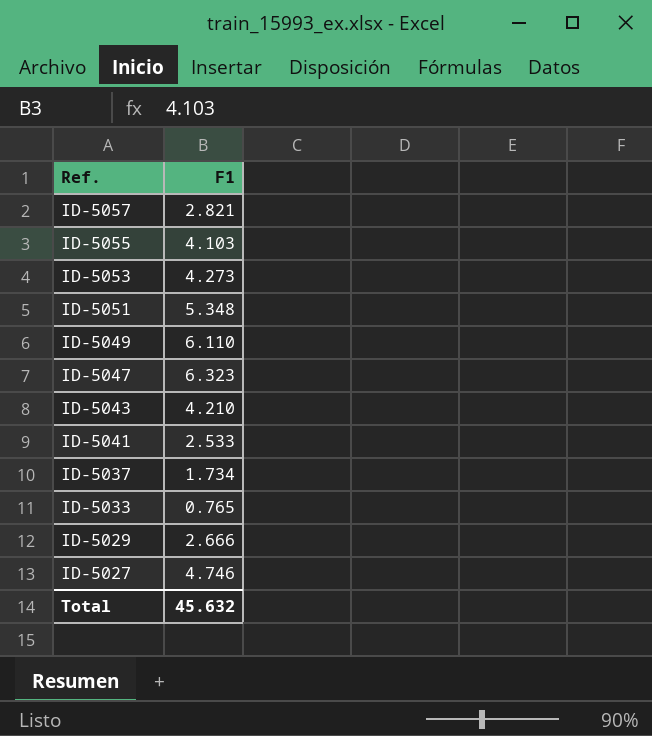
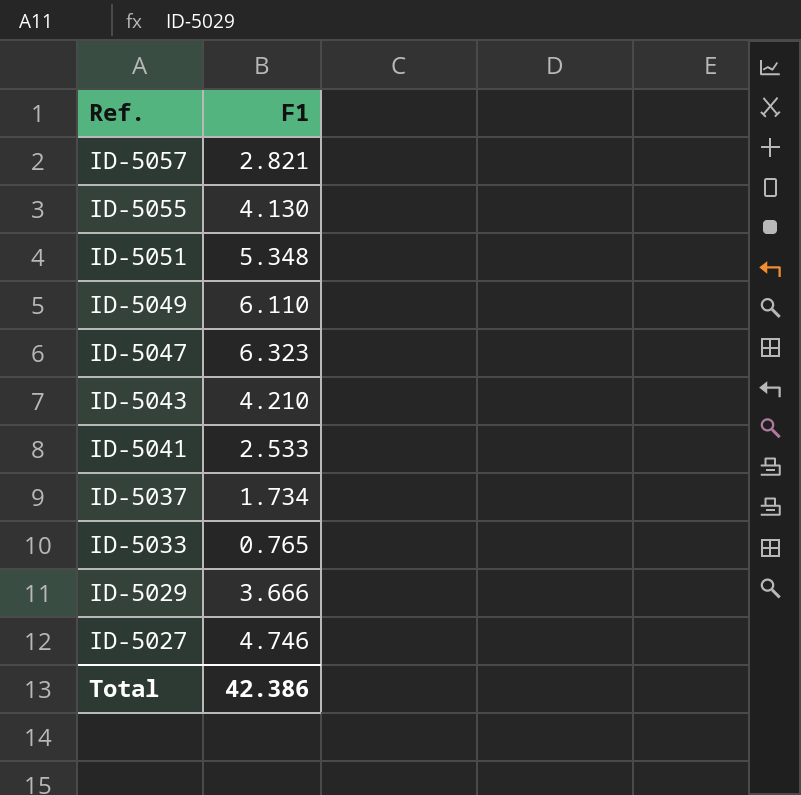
row ID-5053: 4.273 -> none
ID-5055 | F1: 4.103 -> 4.130
ID-5029 | F1: 2.666 -> 3.666
Total | F1: 45.632 -> 42.386

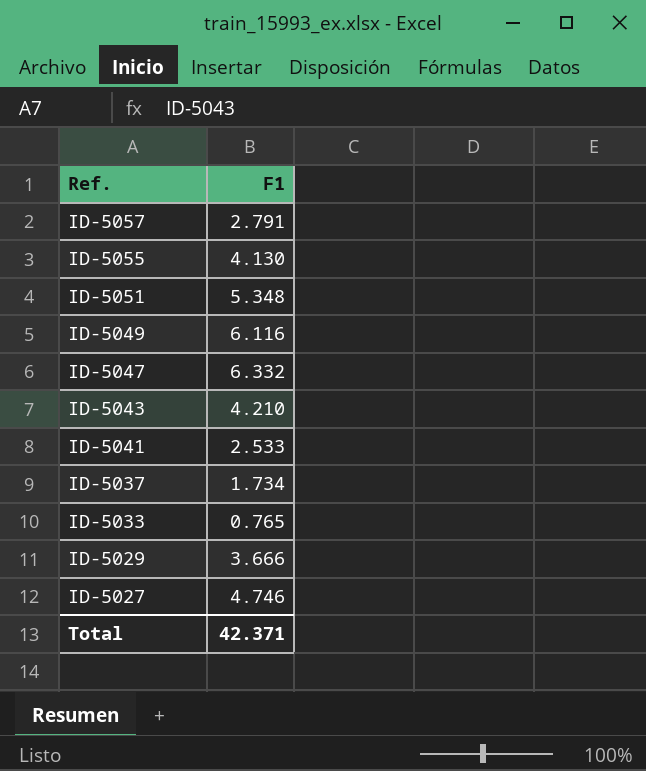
ID-5057 | F1: 2.821 -> 2.791
ID-5049 | F1: 6.110 -> 6.116
ID-5047 | F1: 6.323 -> 6.332
Total | F1: 42.386 -> 42.371

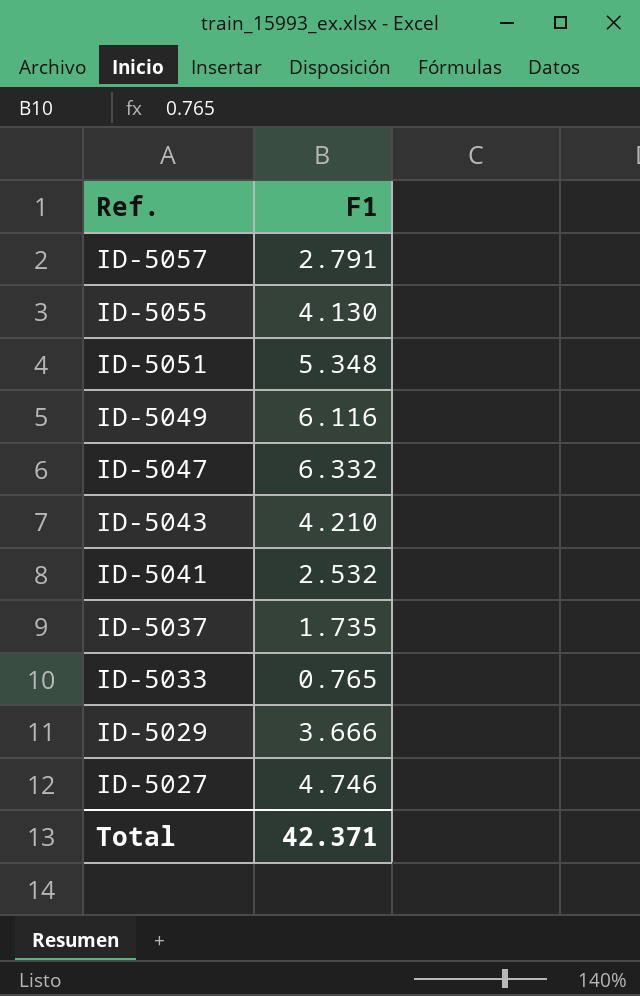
ID-5041 | F1: 2.533 -> 2.532
ID-5037 | F1: 1.734 -> 1.735

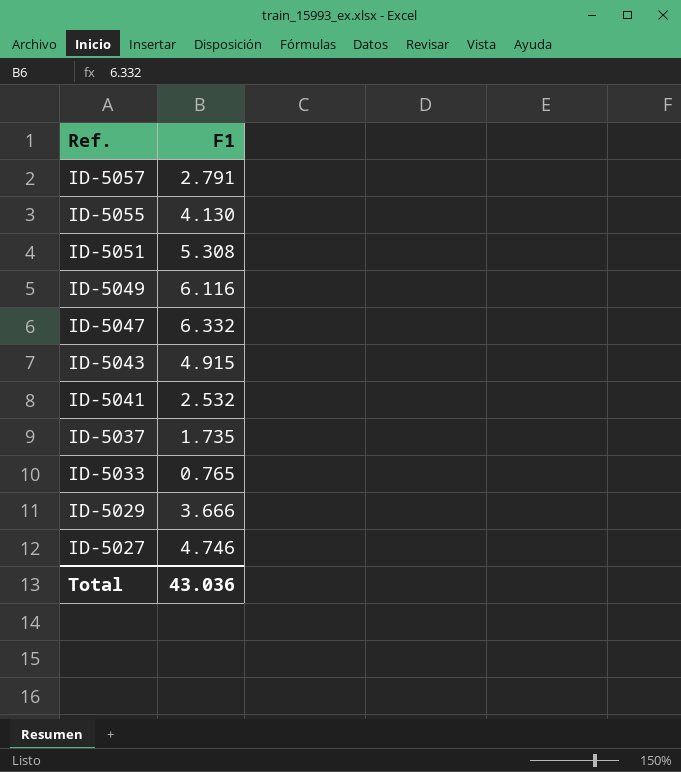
ID-5051 | F1: 5.348 -> 5.308
ID-5043 | F1: 4.210 -> 4.915
Total | F1: 42.371 -> 43.036

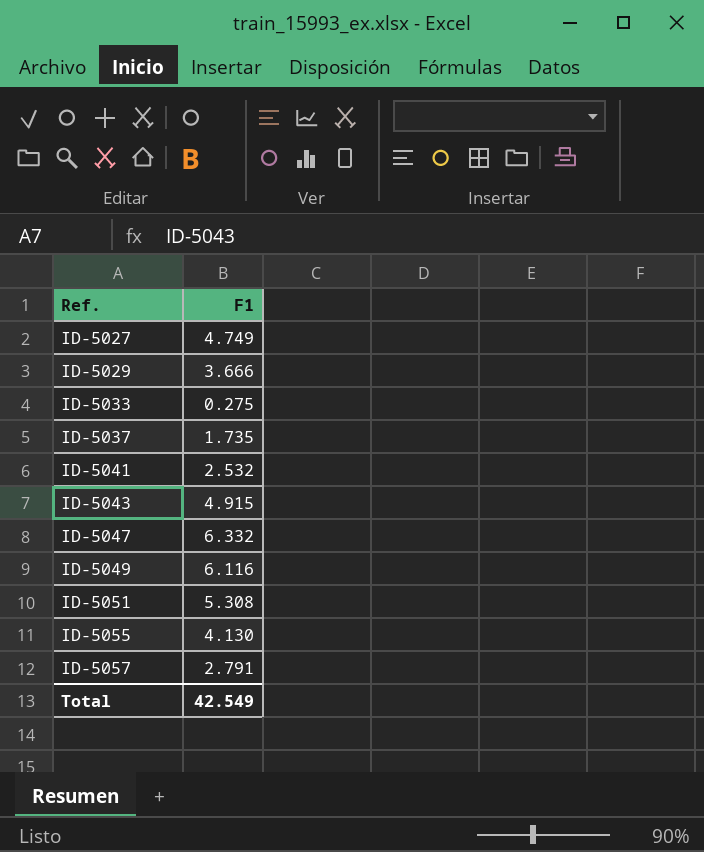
row order: Ref. descending -> Ref. ascending
ID-5027 | F1: 4.746 -> 4.749
ID-5033 | F1: 0.765 -> 0.275
Total | F1: 43.036 -> 42.549

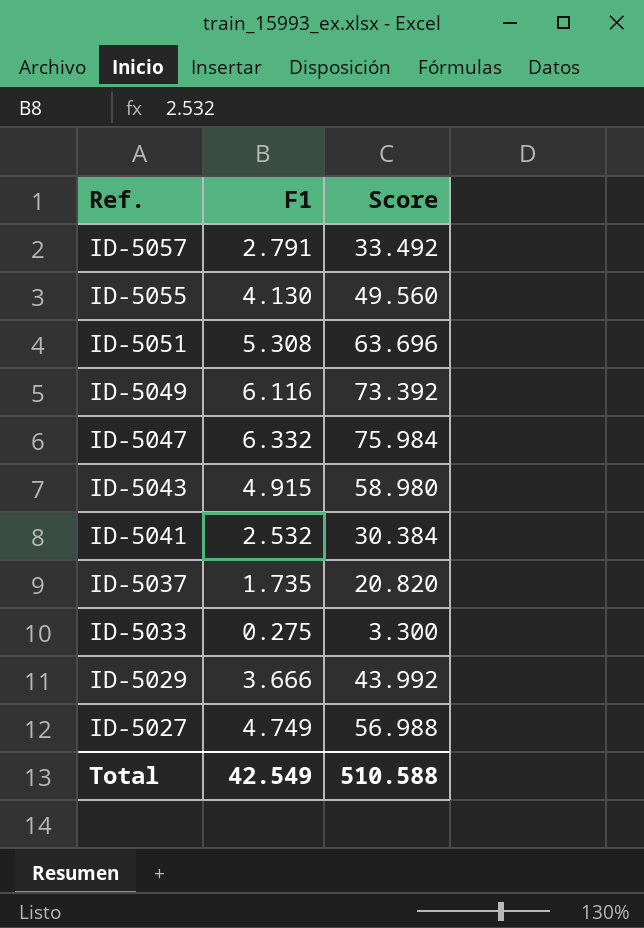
row order: Ref. ascending -> Ref. descending
column Score | formula: none -> [F1] * 12

